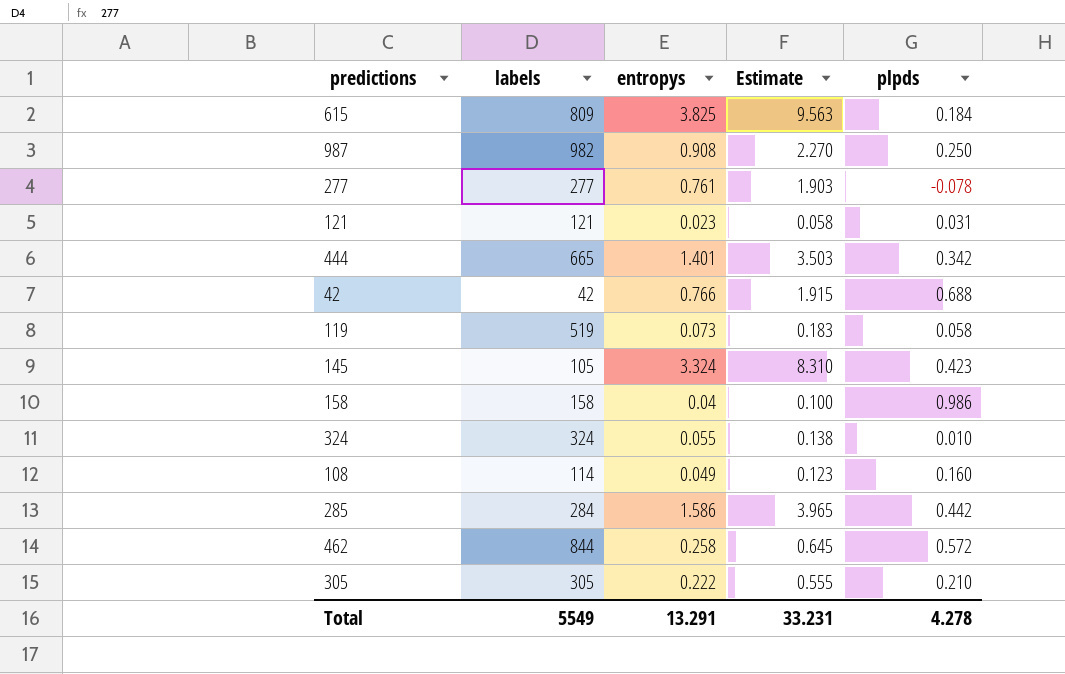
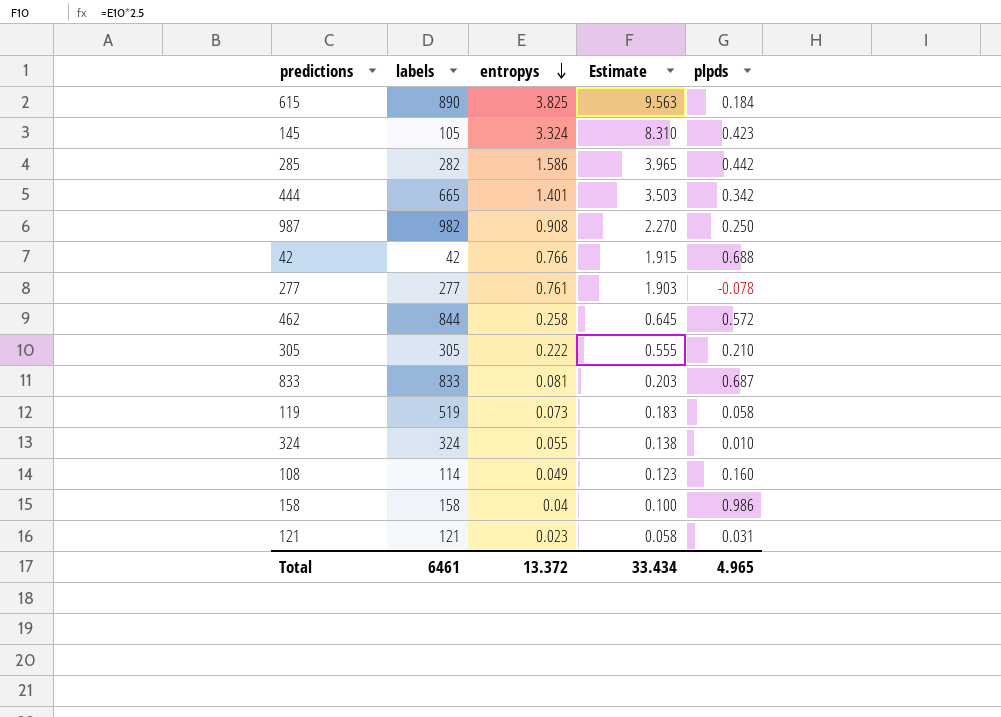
row order: none -> entropys descending
615 | labels: 809 -> 890
285 | labels: 284 -> 282
row 833: none -> 833 | 0.081 | 0.203 | 0.687
Total | labels: 5549 -> 6461
Total | entropys: 13.291 -> 13.372
Total | Estimate: 33.231 -> 33.434
Total | plpds: 4.278 -> 4.965

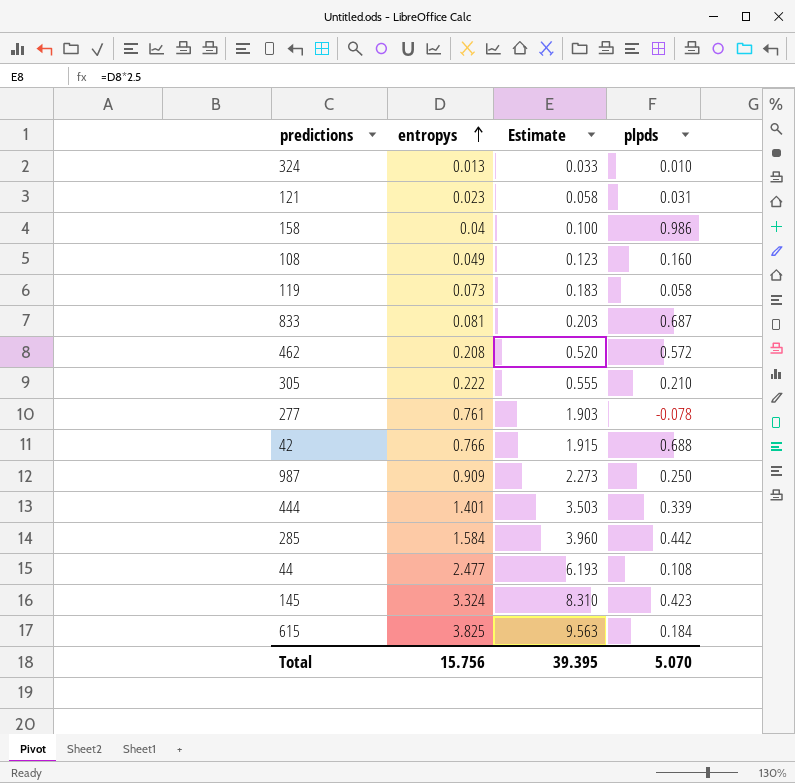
row order: entropys descending -> entropys ascending
column labels | position: 2 -> none
324 | entropys: 0.055 -> 0.013
324 | Estimate: 0.138 -> 0.033
462 | entropys: 0.258 -> 0.208
462 | Estimate: 0.645 -> 0.520
987 | entropys: 0.908 -> 0.909
987 | Estimate: 2.270 -> 2.273
444 | plpds: 0.342 -> 0.339
285 | entropys: 1.586 -> 1.584
285 | Estimate: 3.965 -> 3.960
row 44: none -> 2.477 | 6.193 | 0.108
Total | entropys: 13.372 -> 15.756
Total | Estimate: 33.434 -> 39.395
Total | plpds: 4.965 -> 5.070

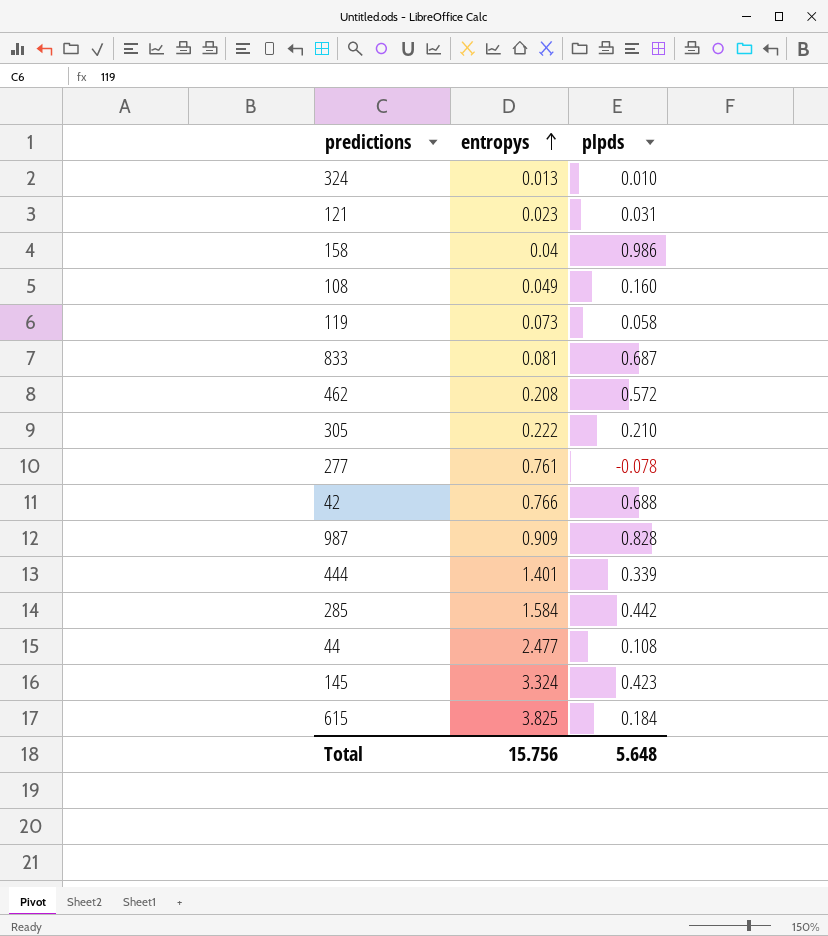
column Estimate | formula: [entropys] * 2.5 -> none
987 | plpds: 0.250 -> 0.828
Total | plpds: 5.070 -> 5.648

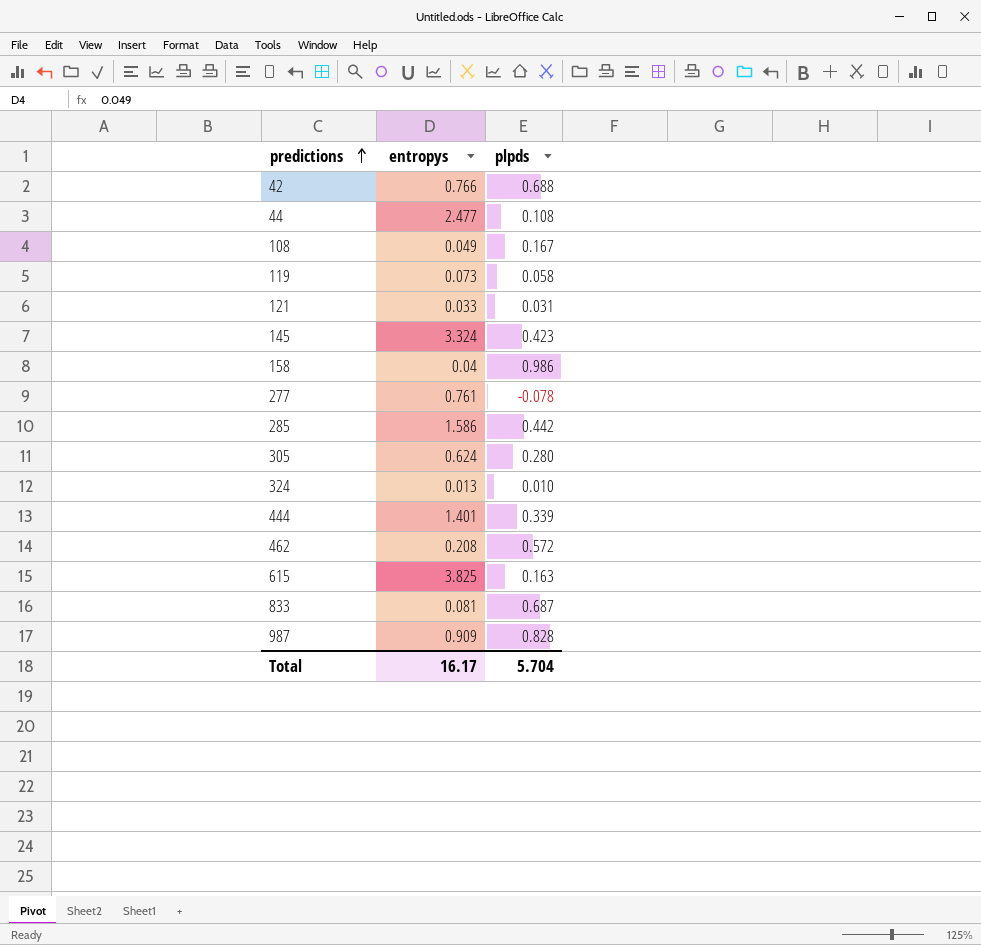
row order: entropys ascending -> predictions ascending
108 | plpds: 0.160 -> 0.167
121 | entropys: 0.023 -> 0.033
285 | entropys: 1.584 -> 1.586
305 | entropys: 0.222 -> 0.624
305 | plpds: 0.210 -> 0.280
615 | plpds: 0.184 -> 0.163
Total | entropys: 15.756 -> 16.17
Total | plpds: 5.648 -> 5.704

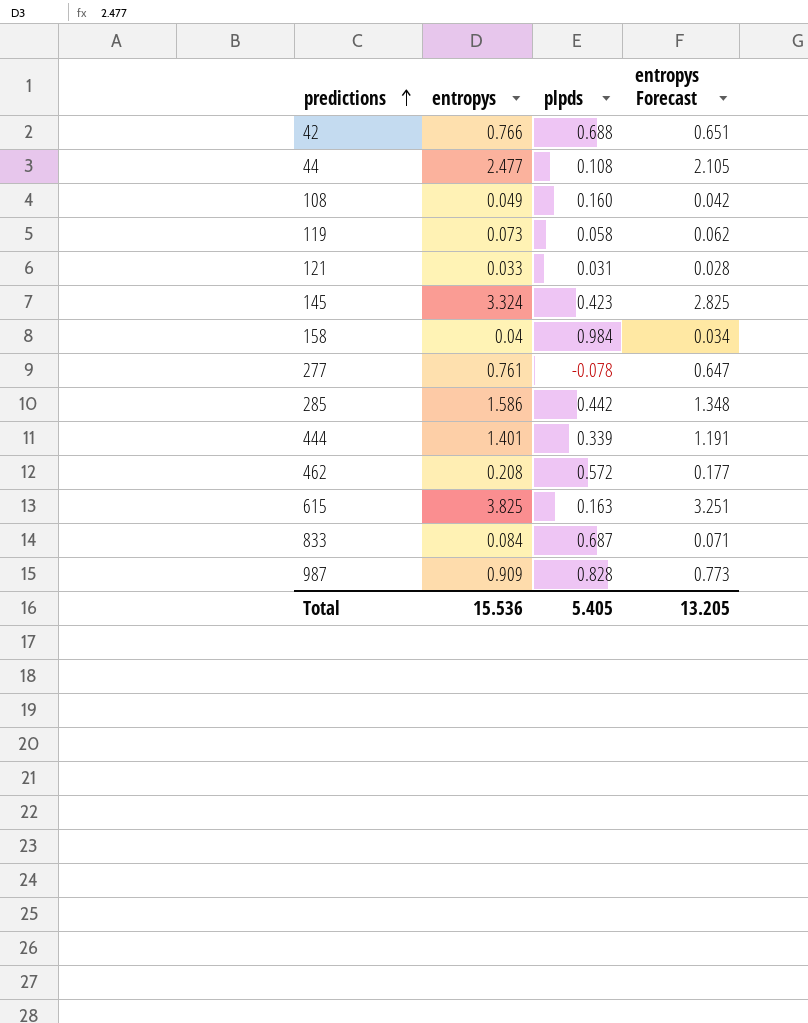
column entropys Forecast | formula: none -> [entropys] * 0.85
row 305: 0.624 | 0.280 -> none
row 324: 0.013 | 0.010 -> none
108 | plpds: 0.167 -> 0.160
158 | plpds: 0.986 -> 0.984
833 | entropys: 0.081 -> 0.084
Total | entropys: 16.17 -> 15.536
Total | plpds: 5.704 -> 5.405

